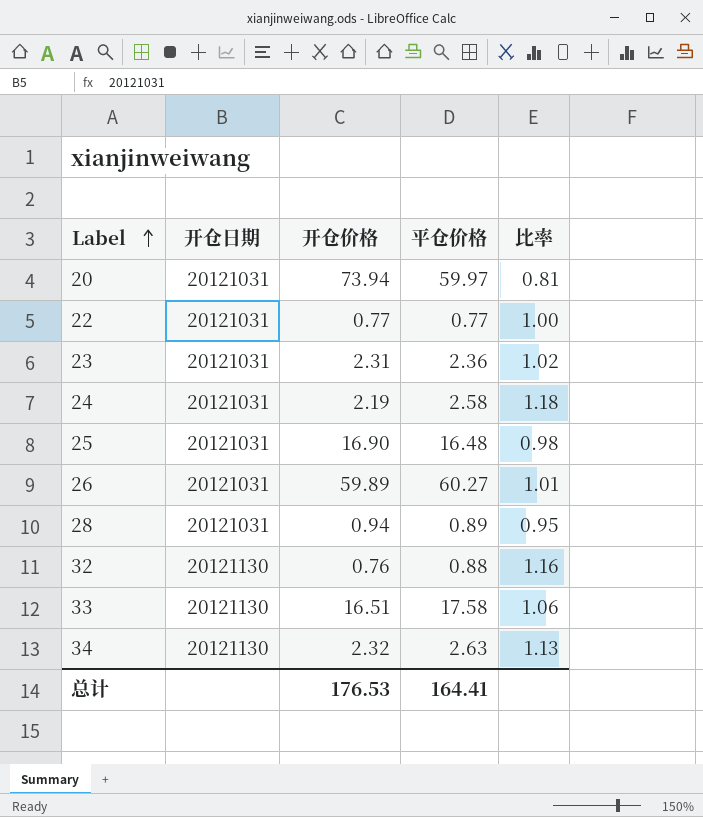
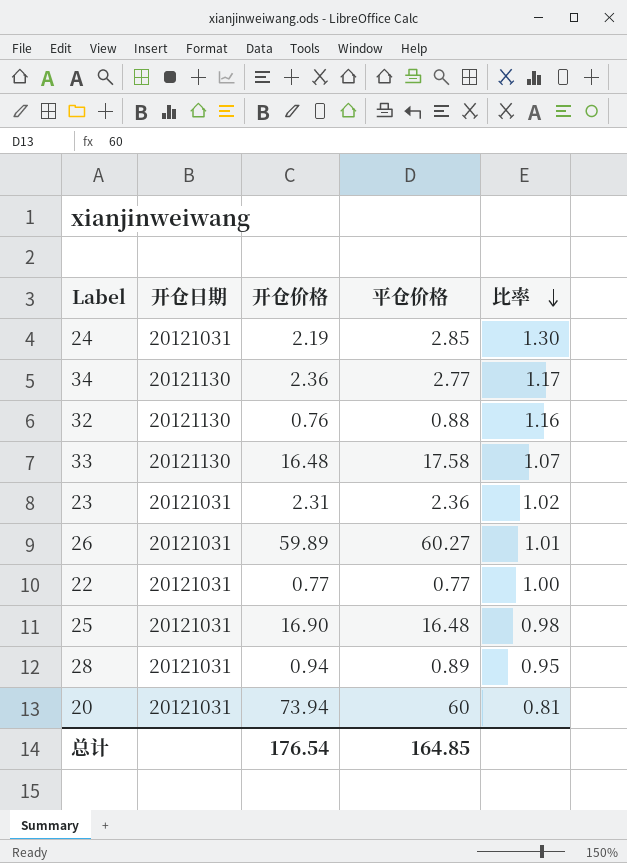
row order: Label ascending -> 比率 descending
24 | 平仓价格: 2.58 -> 2.85
24 | 比率: 1.18 -> 1.30
34 | 开仓价格: 2.32 -> 2.36
34 | 平仓价格: 2.63 -> 2.77
34 | 比率: 1.13 -> 1.17
33 | 开仓价格: 16.51 -> 16.48
33 | 比率: 1.06 -> 1.07
20 | 平仓价格: 59.97 -> 60
总计 | 开仓价格: 176.53 -> 176.54
总计 | 平仓价格: 164.41 -> 164.85

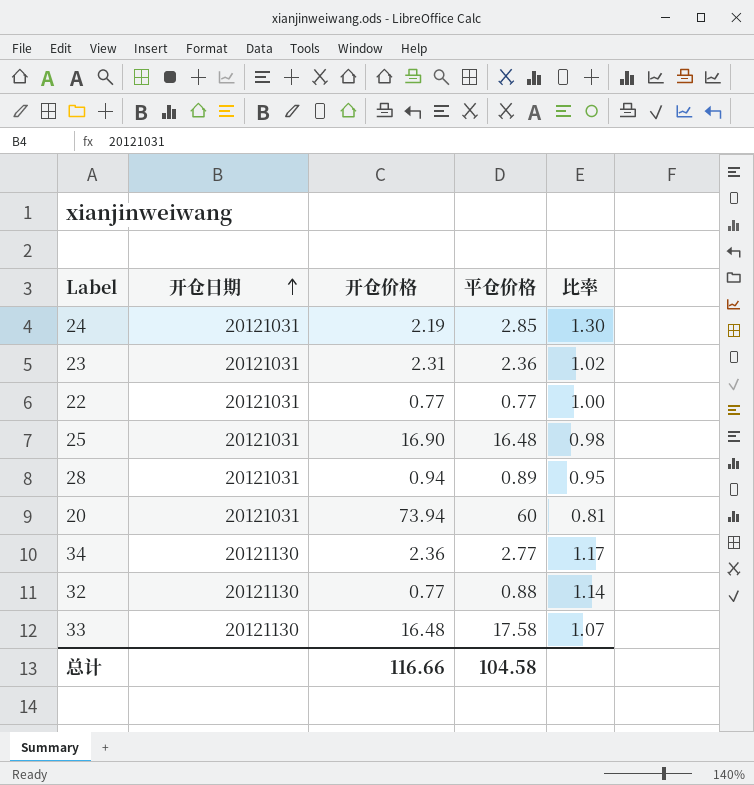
row order: 比率 descending -> 开仓日期 ascending
row 26: 20121031 | 59.89 | 60.27 | 1.01 -> none
32 | 开仓价格: 0.76 -> 0.77
32 | 比率: 1.16 -> 1.14
总计 | 开仓价格: 176.54 -> 116.66
总计 | 平仓价格: 164.85 -> 104.58

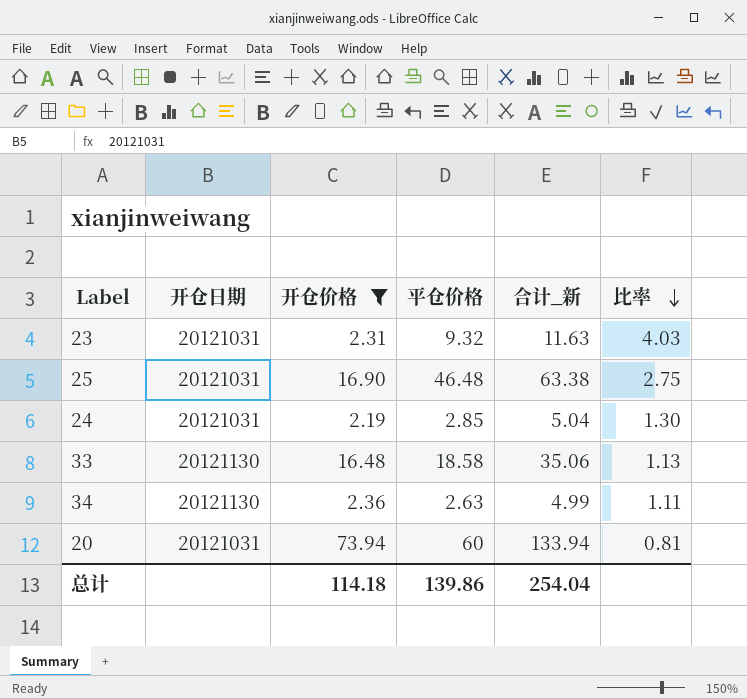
filter: none -> 开仓价格 >= 2.19
row order: 开仓日期 ascending -> 比率 descending
column 合计_新 | formula: none -> [开仓价格] + [平仓价格]
23 | 平仓价格: 2.36 -> 9.32
23 | 比率: 1.02 -> 4.03
25 | 平仓价格: 16.48 -> 46.48
25 | 比率: 0.98 -> 2.75
33 | 平仓价格: 17.58 -> 18.58
33 | 比率: 1.07 -> 1.13
34 | 平仓价格: 2.77 -> 2.63
34 | 比率: 1.17 -> 1.11
总计 | 开仓价格: 116.66 -> 114.18
总计 | 平仓价格: 104.58 -> 139.86

